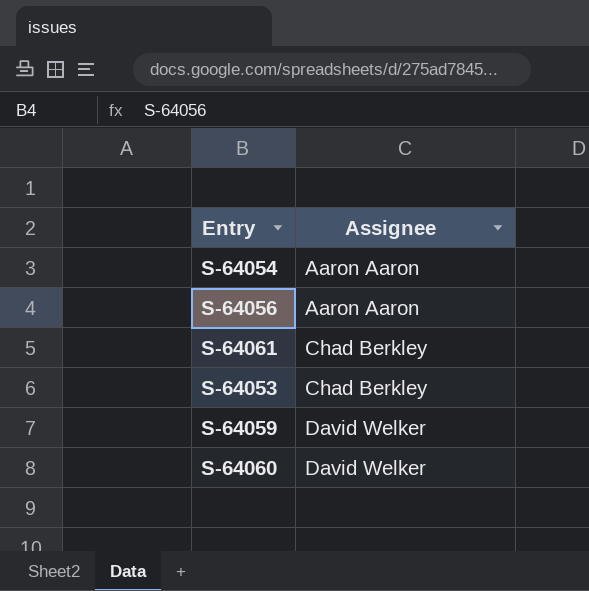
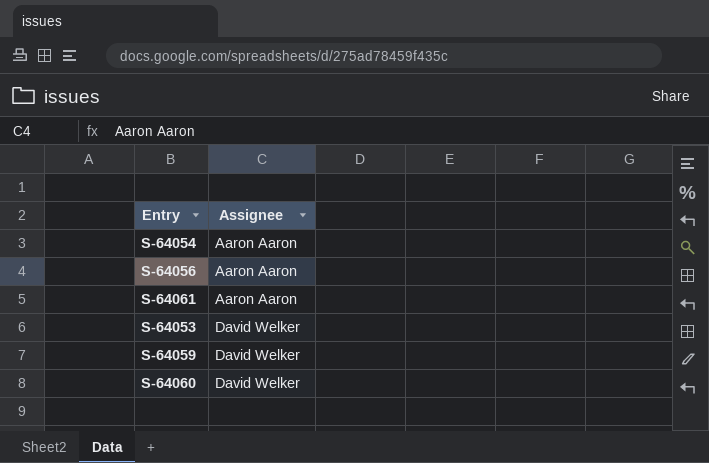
S-64061 | Assignee: Chad Berkley -> Aaron Aaron
S-64053 | Assignee: Chad Berkley -> David Welker

